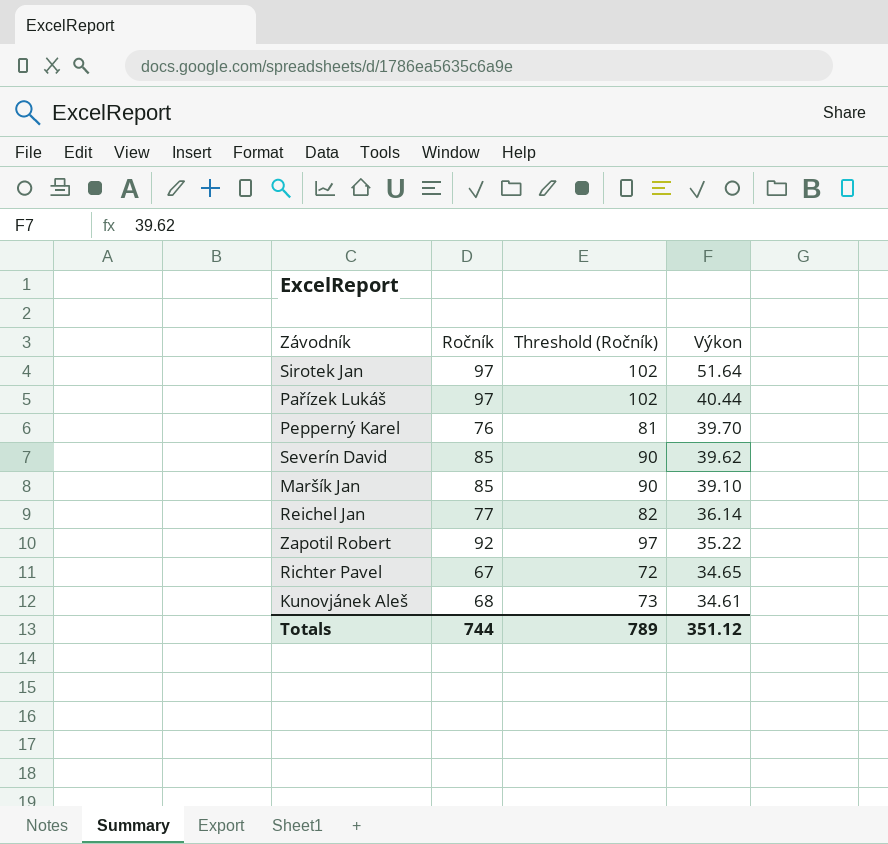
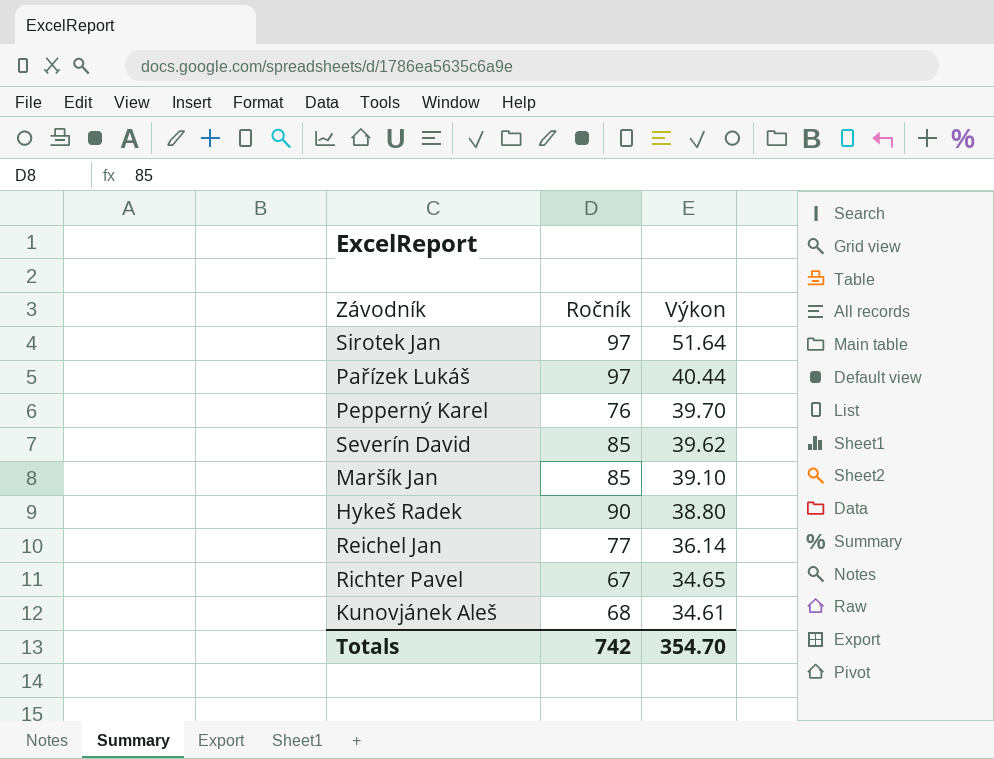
column Threshold (Ročník) | formula: [Ročník] + 5 -> none
row Zapotil Robert: 92 | 97 | 35.22 -> none
row Hykeš Radek: none -> 90 | 38.80
Totals | Ročník: 744 -> 742
Totals | Výkon: 351.12 -> 354.70

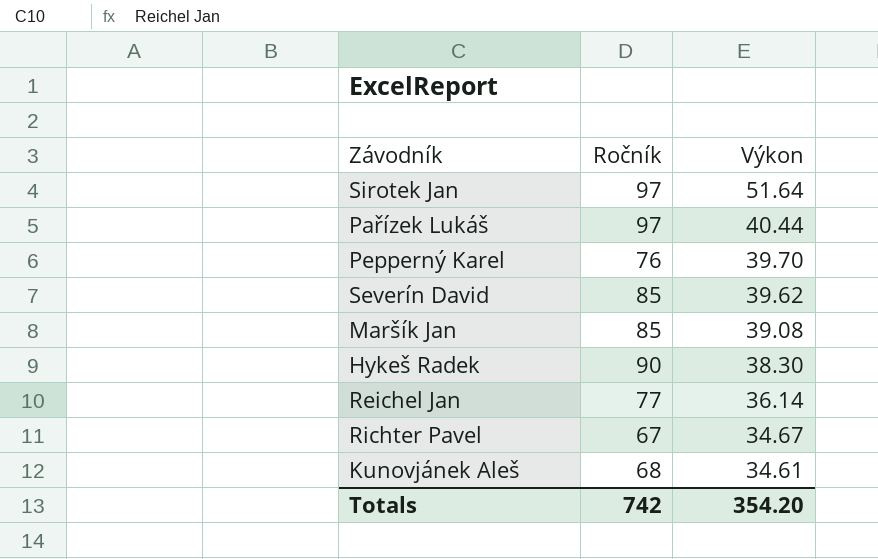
Maršík Jan | Výkon: 39.10 -> 39.08
Hykeš Radek | Výkon: 38.80 -> 38.30
Richter Pavel | Výkon: 34.65 -> 34.67
Totals | Výkon: 354.70 -> 354.20

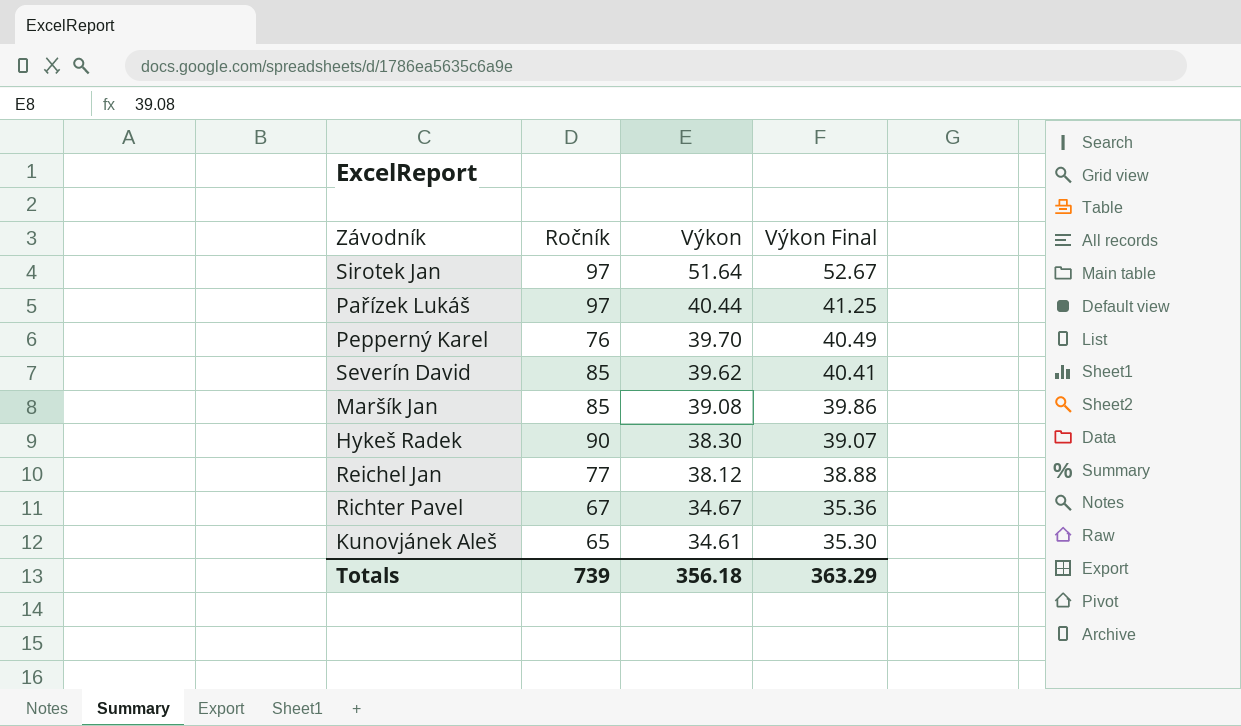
column Výkon Final | formula: none -> [Výkon] * 1.02
Reichel Jan | Výkon: 36.14 -> 38.12
Kunovjánek Aleš | Ročník: 68 -> 65
Totals | Ročník: 742 -> 739
Totals | Výkon: 354.20 -> 356.18

